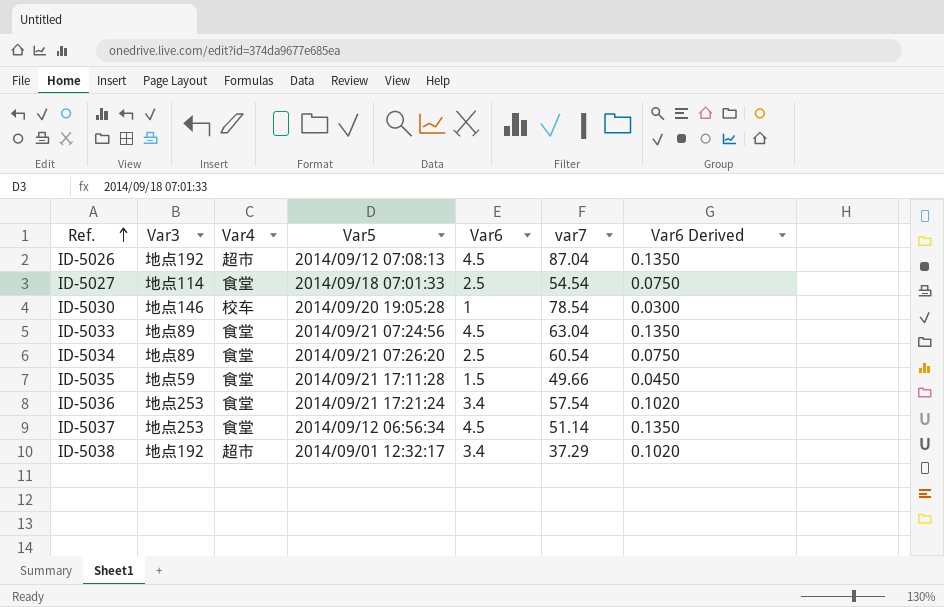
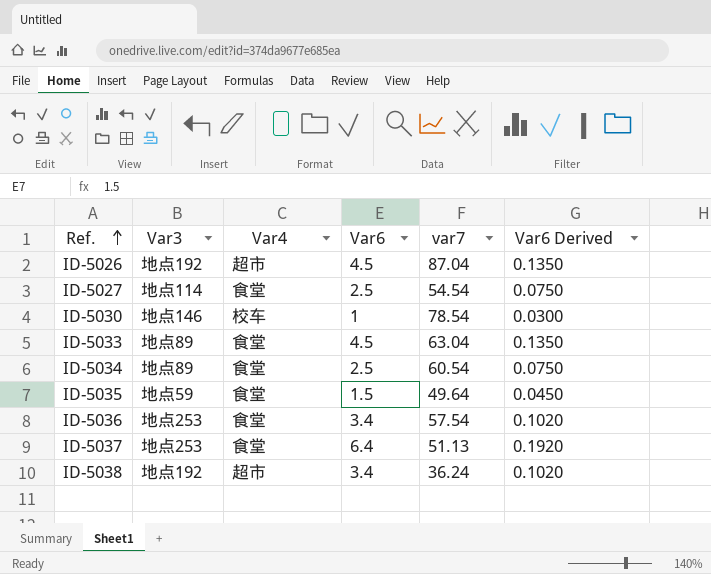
column Var5 | position: 4 -> none
ID-5035 | var7: 49.66 -> 49.64
ID-5037 | Var6: 4.5 -> 6.4
ID-5037 | var7: 51.14 -> 51.13
ID-5037 | Var6 Derived: 0.1350 -> 0.1920
ID-5038 | var7: 37.29 -> 36.24

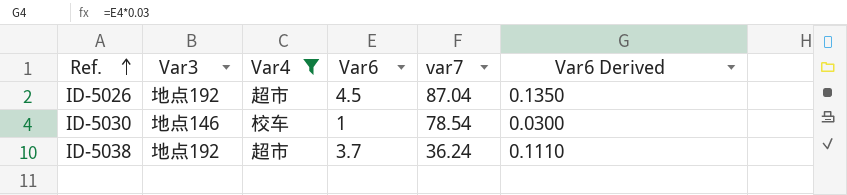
filter: none -> Var4 != 食堂
ID-5038 | Var6: 3.4 -> 3.7
ID-5038 | Var6 Derived: 0.1020 -> 0.1110

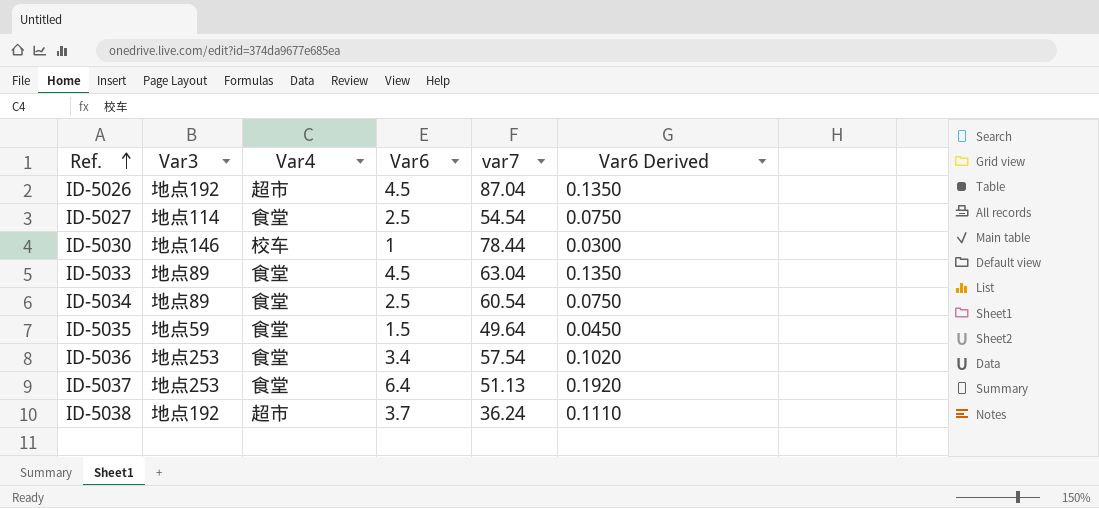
filter: Var4 != 食堂 -> none
ID-5030 | var7: 78.54 -> 78.44

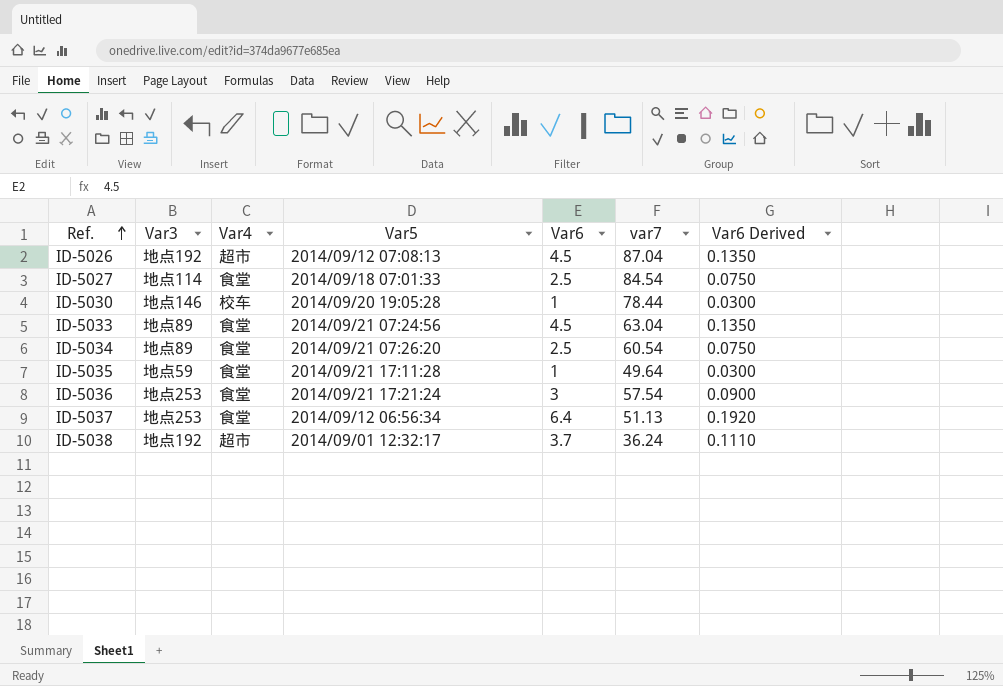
column Var5 | position: none -> 4
ID-5027 | var7: 54.54 -> 84.54
ID-5035 | Var6: 1.5 -> 1
ID-5035 | Var6 Derived: 0.0450 -> 0.0300
ID-5036 | Var6: 3.4 -> 3
ID-5036 | Var6 Derived: 0.1020 -> 0.0900

